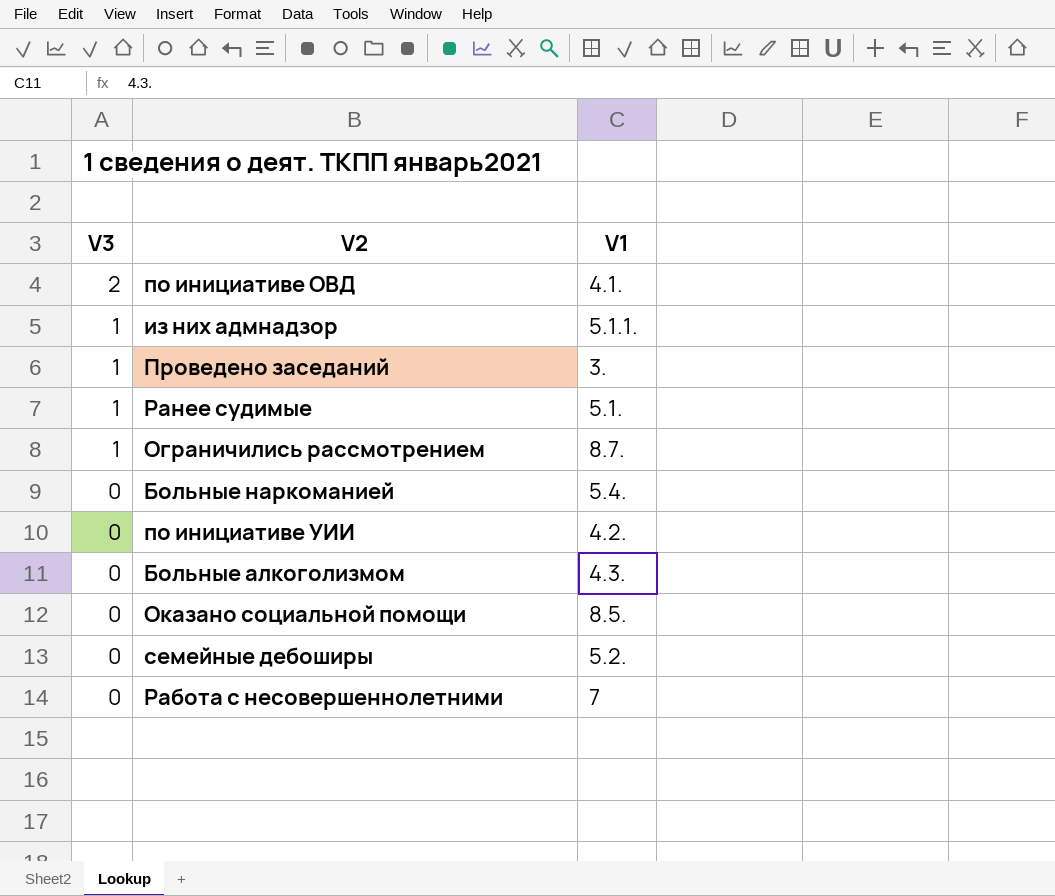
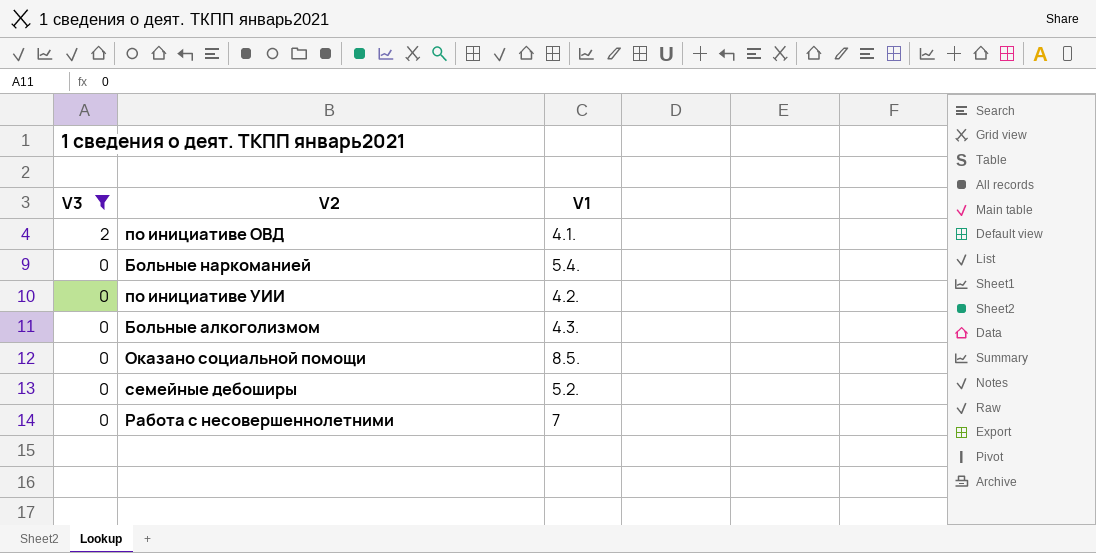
filter: none -> V3 != 1

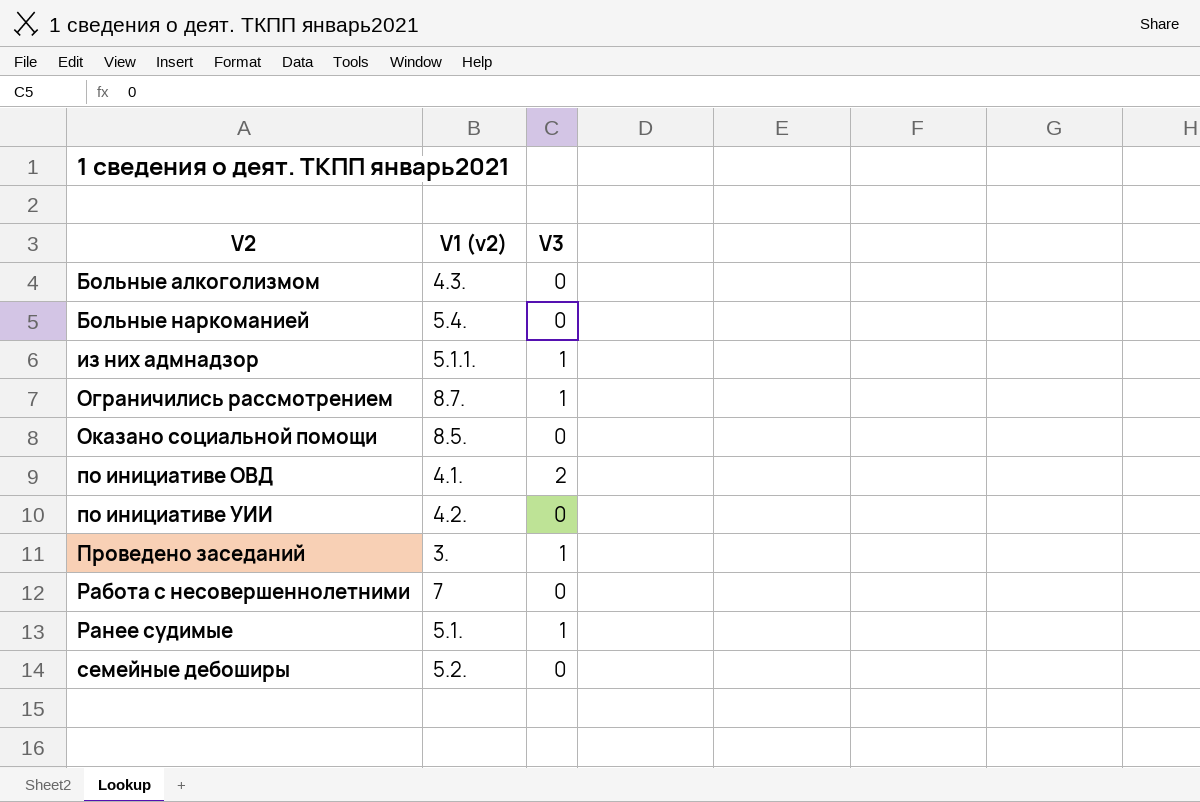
filter: V3 != 1 -> none
row order: V3 descending -> V2 ascending
column name: V1 -> V1 (v2)
column V3 | position: 1 -> 3

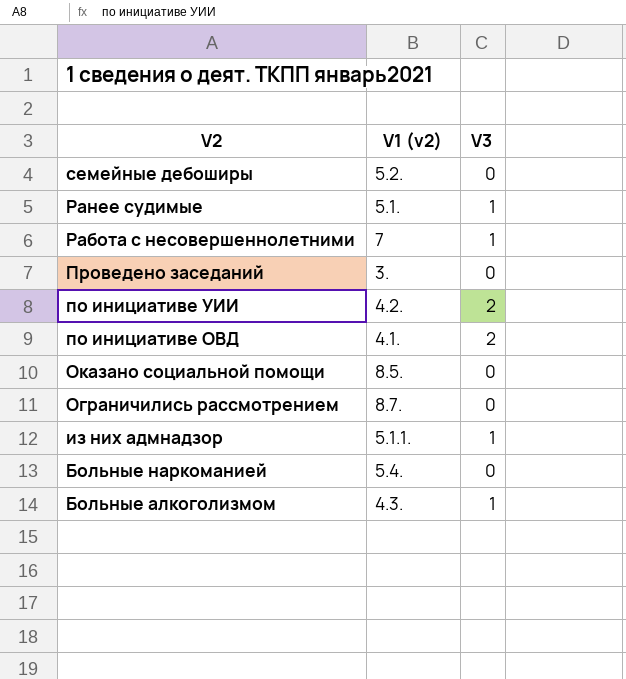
row order: V2 ascending -> V2 descending
Работа с несовершеннолетними | V3: 0 -> 1
Проведено заседаний | V3: 1 -> 0
по инициативе УИИ | V3: 0 -> 2
Ограничились рассмотрением | V3: 1 -> 0
Больные алкоголизмом | V3: 0 -> 1

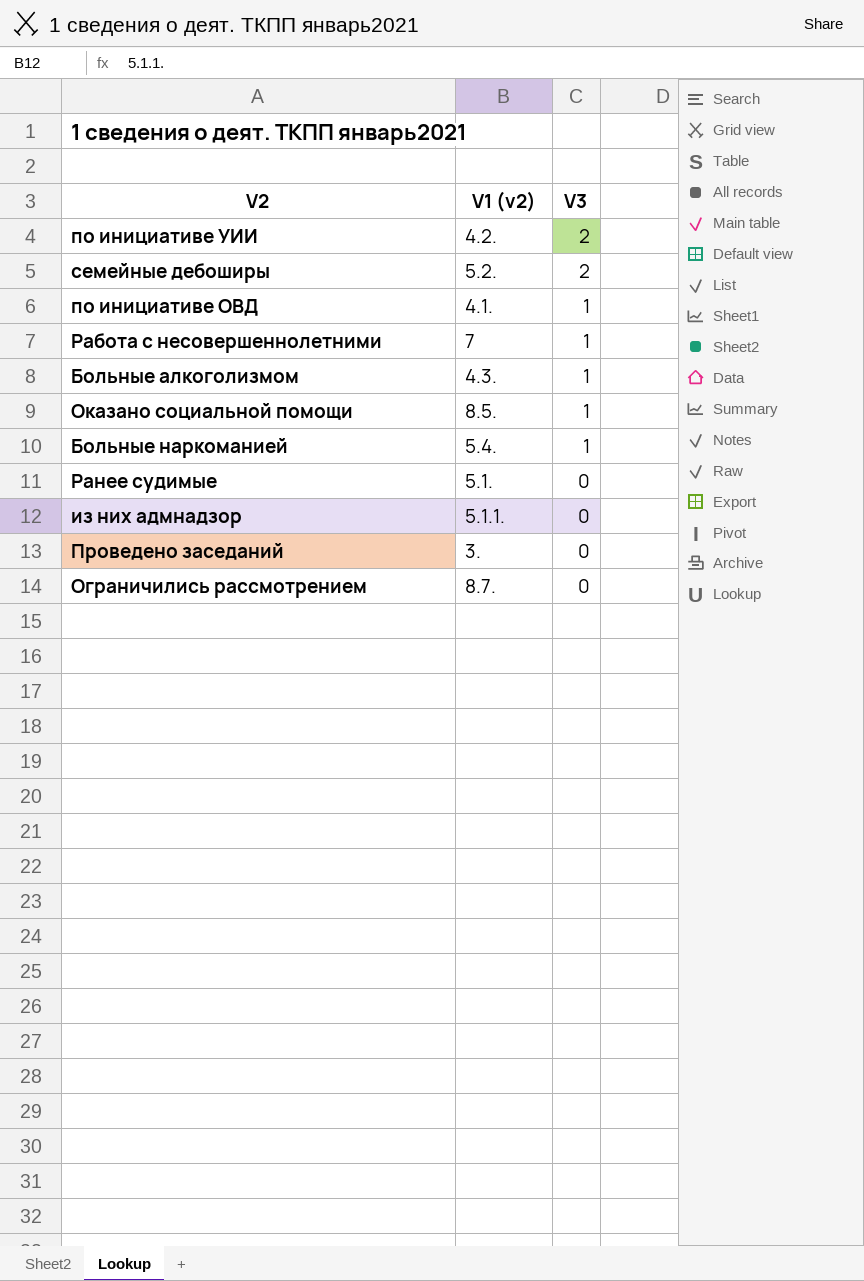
row order: V2 descending -> V3 descending
семейные дебоширы | V3: 0 -> 2
по инициативе ОВД | V3: 2 -> 1
Оказано социальной помощи | V3: 0 -> 1
Больные наркоманией | V3: 0 -> 1
Ранее судимые | V3: 1 -> 0
из них адмнадзор | V3: 1 -> 0

